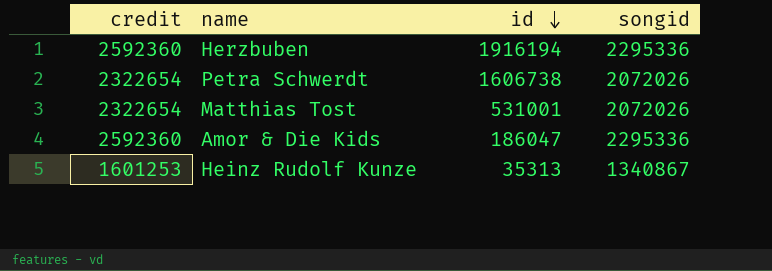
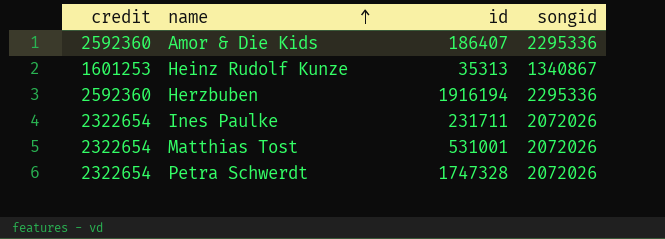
row order: id descending -> name ascending
Amor & Die Kids | id: 186047 -> 186407
row Ines Paulke: none -> 2322654 | 231711 | 2072026
Petra Schwerdt | id: 1606738 -> 1747328

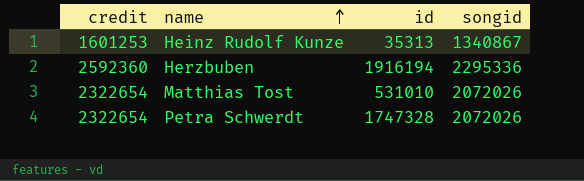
row Amor & Die Kids: 2592360 | 186407 | 2295336 -> none
row Ines Paulke: 2322654 | 231711 | 2072026 -> none
Matthias Tost | id: 531001 -> 531010

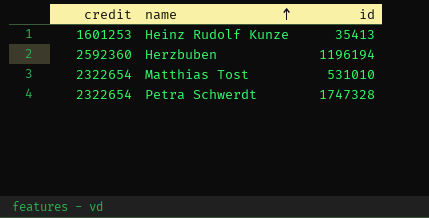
column songid | position: 4 -> none
Heinz Rudolf Kunze | id: 35313 -> 35413
Herzbuben | id: 1916194 -> 1196194

